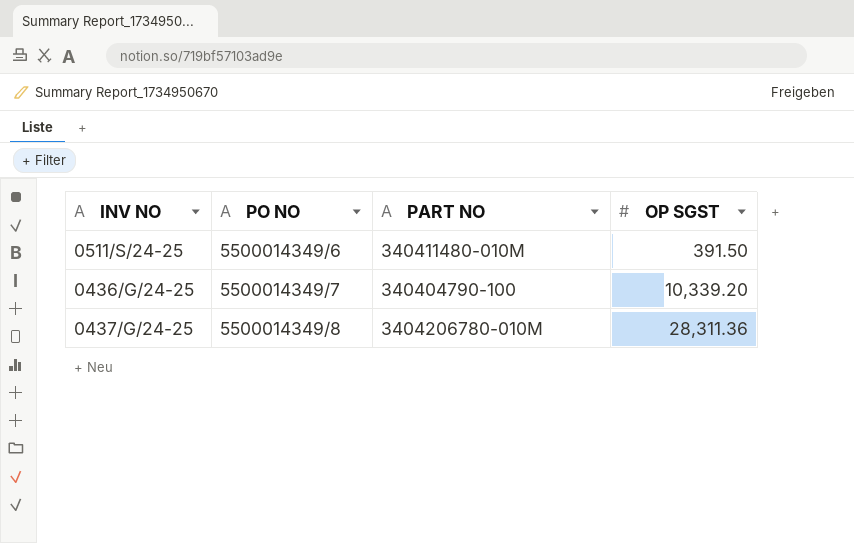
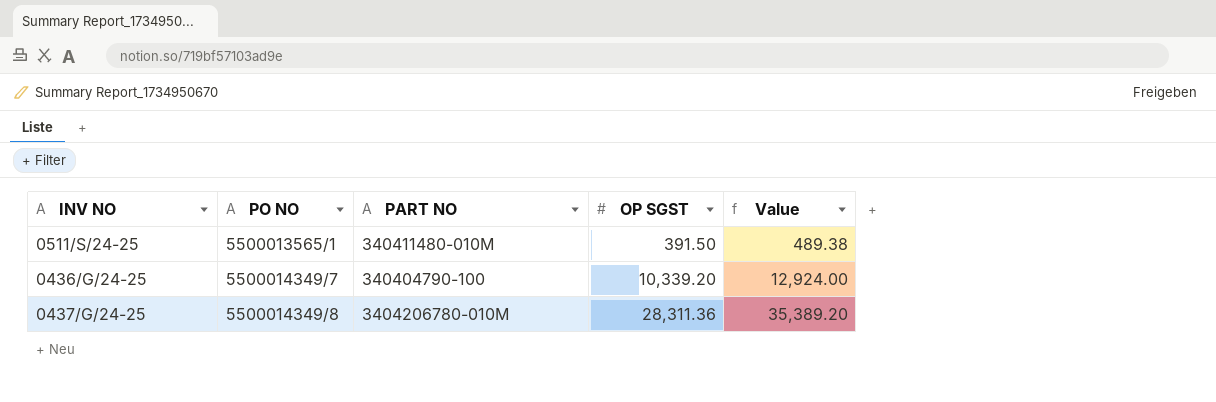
column Value | formula: none -> [OP SGST] * 1.25
0511/S/24-25 | PO NO: 5500014349/6 -> 5500013565/1

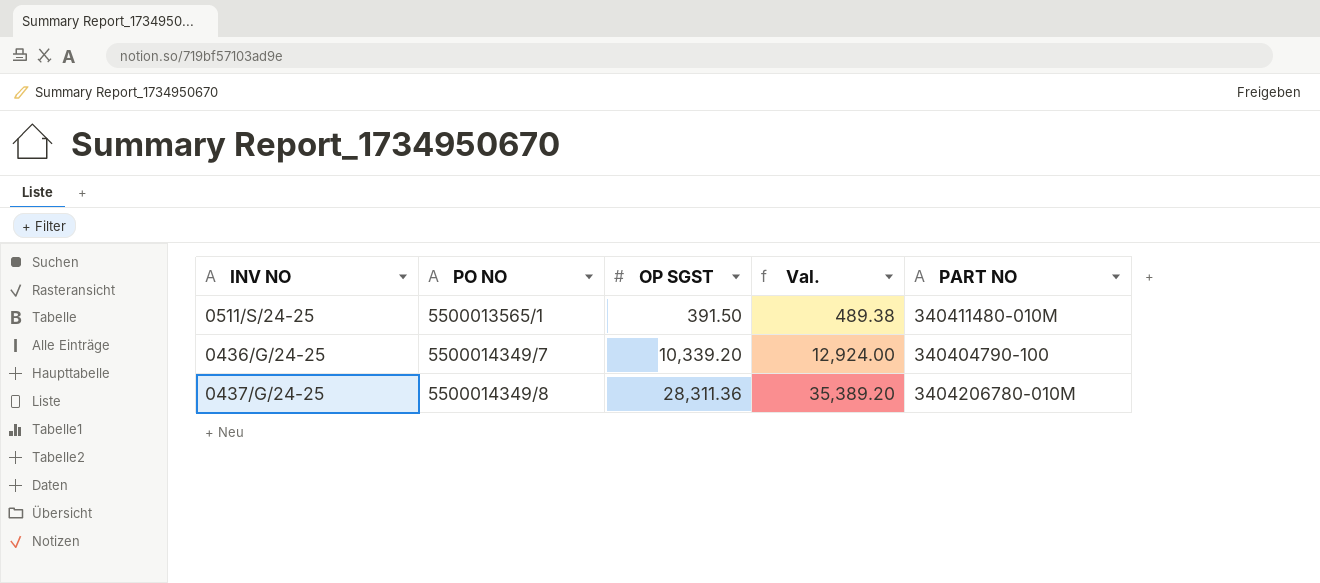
column name: Value -> Val.
column PART NO | position: 3 -> 5

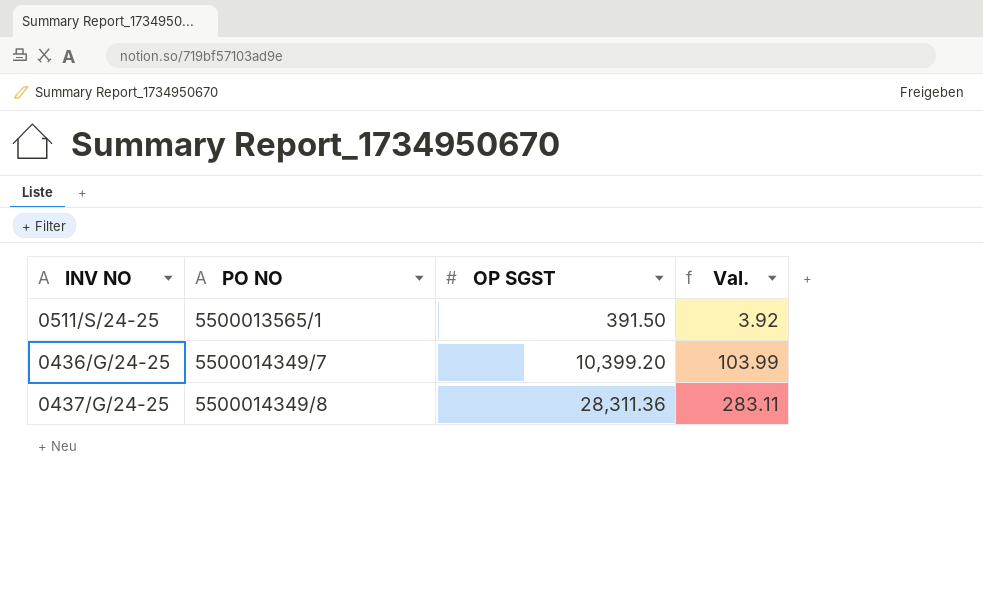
column PART NO | position: 5 -> none
column Val. | formula: [OP SGST] * 1.25 -> [OP SGST] * 0.01
0436/G/24-25 | OP SGST: 10,339.20 -> 10,399.20

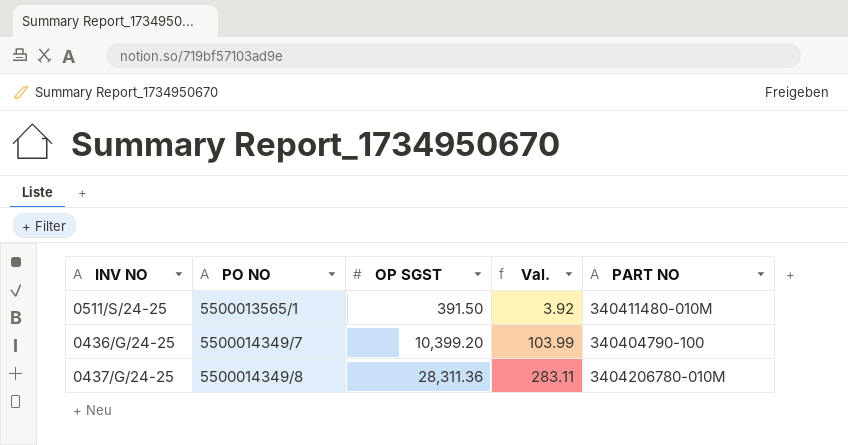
column PART NO | position: none -> 5

